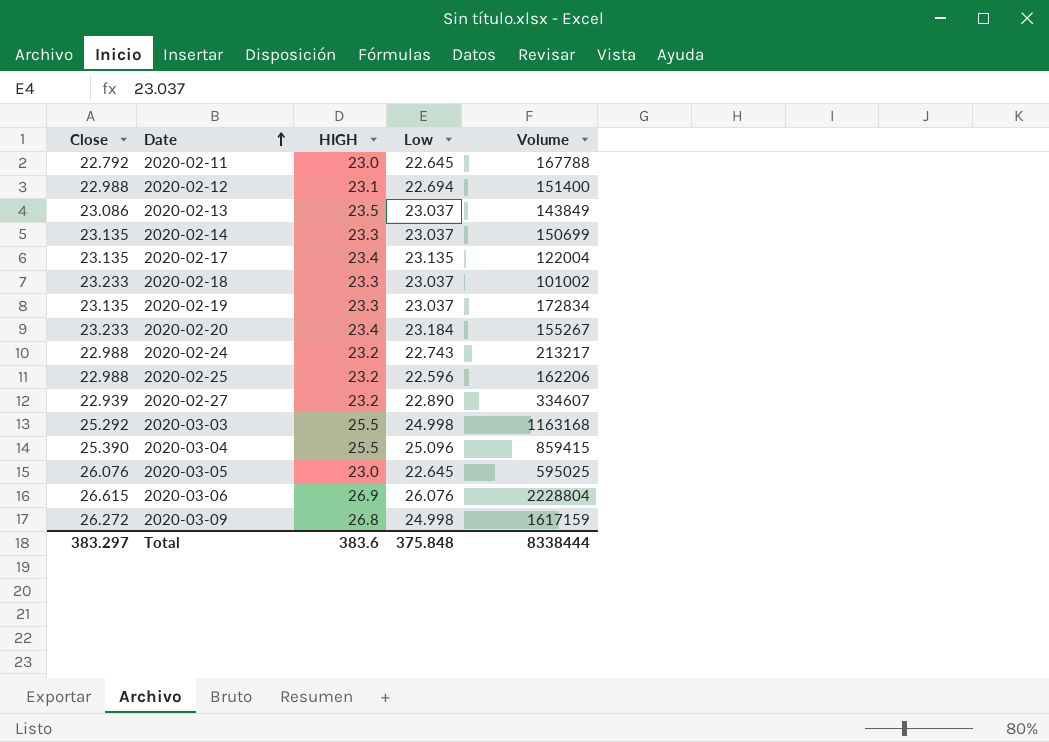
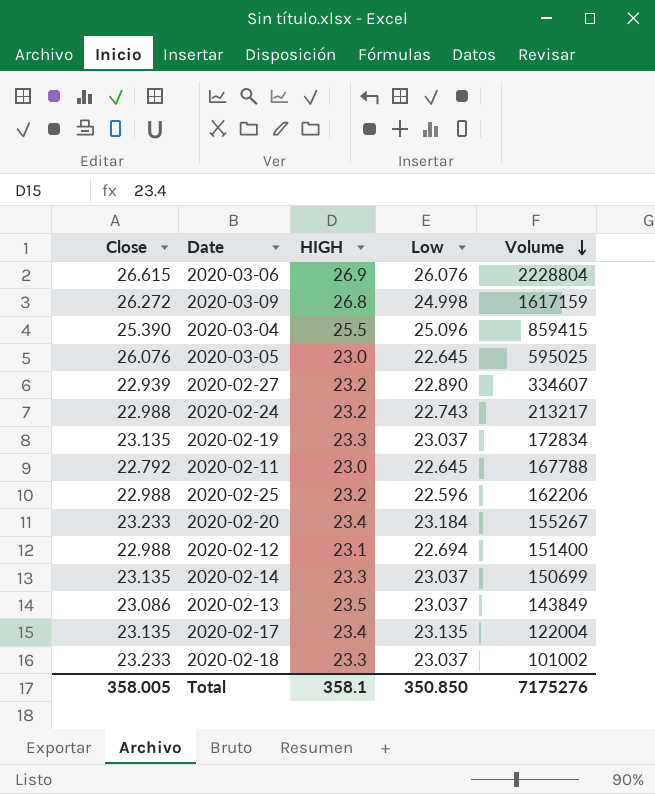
row order: Date ascending -> Volume descending
row 2020-03-03: 25.292 | 25.5 | 24.998 | 1163168 -> none
Total | Close: 383.297 -> 358.005
Total | HIGH: 383.6 -> 358.1
Total | Low: 375.848 -> 350.850
Total | Volume: 8338444 -> 7175276

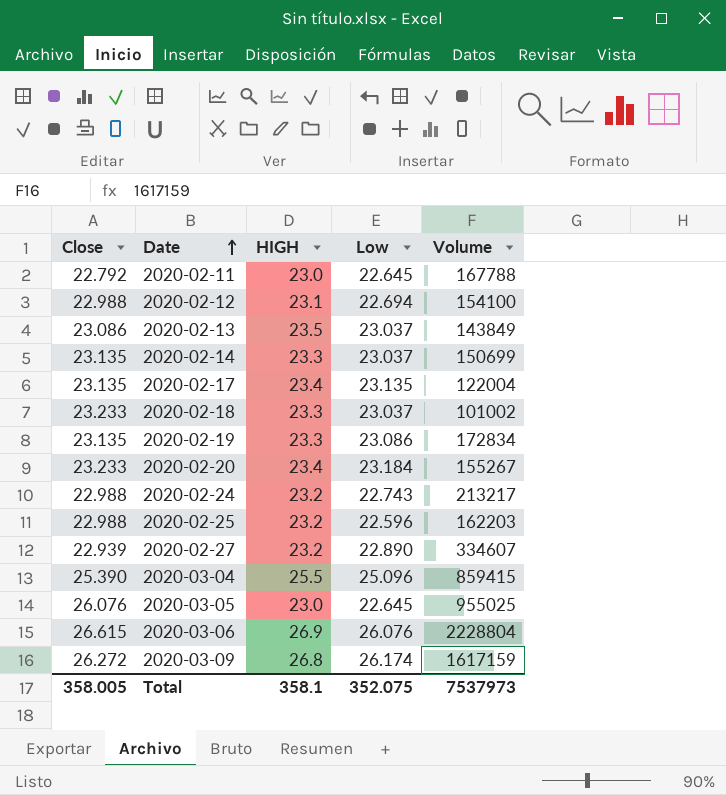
row order: Volume descending -> Date ascending
2020-02-12 | Volume: 151400 -> 154100
2020-02-19 | Low: 23.037 -> 23.086
2020-02-25 | Volume: 162206 -> 162203
2020-03-05 | Volume: 595025 -> 955025
2020-03-09 | Low: 24.998 -> 26.174
Total | Low: 350.850 -> 352.075
Total | Volume: 7175276 -> 7537973

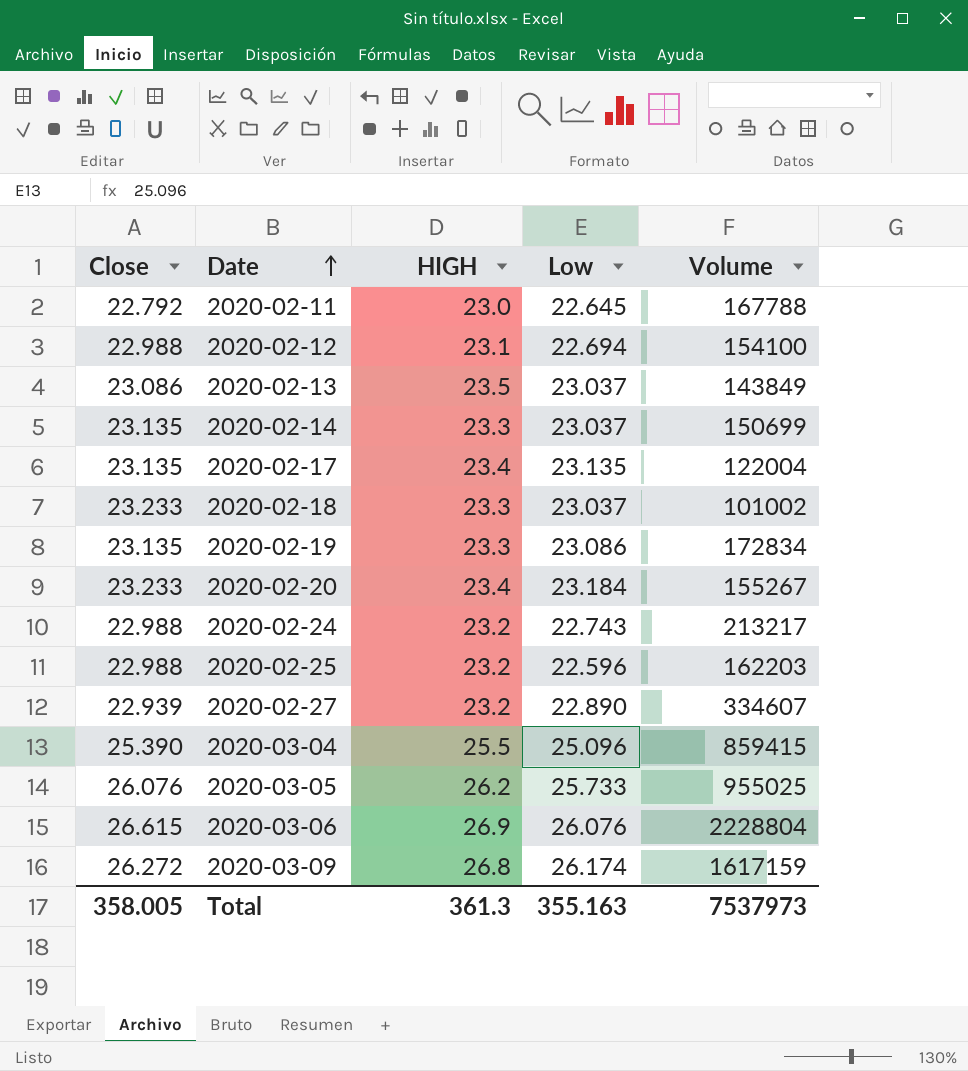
2020-03-05 | HIGH: 23.0 -> 26.2
2020-03-05 | Low: 22.645 -> 25.733
Total | HIGH: 358.1 -> 361.3
Total | Low: 352.075 -> 355.163

